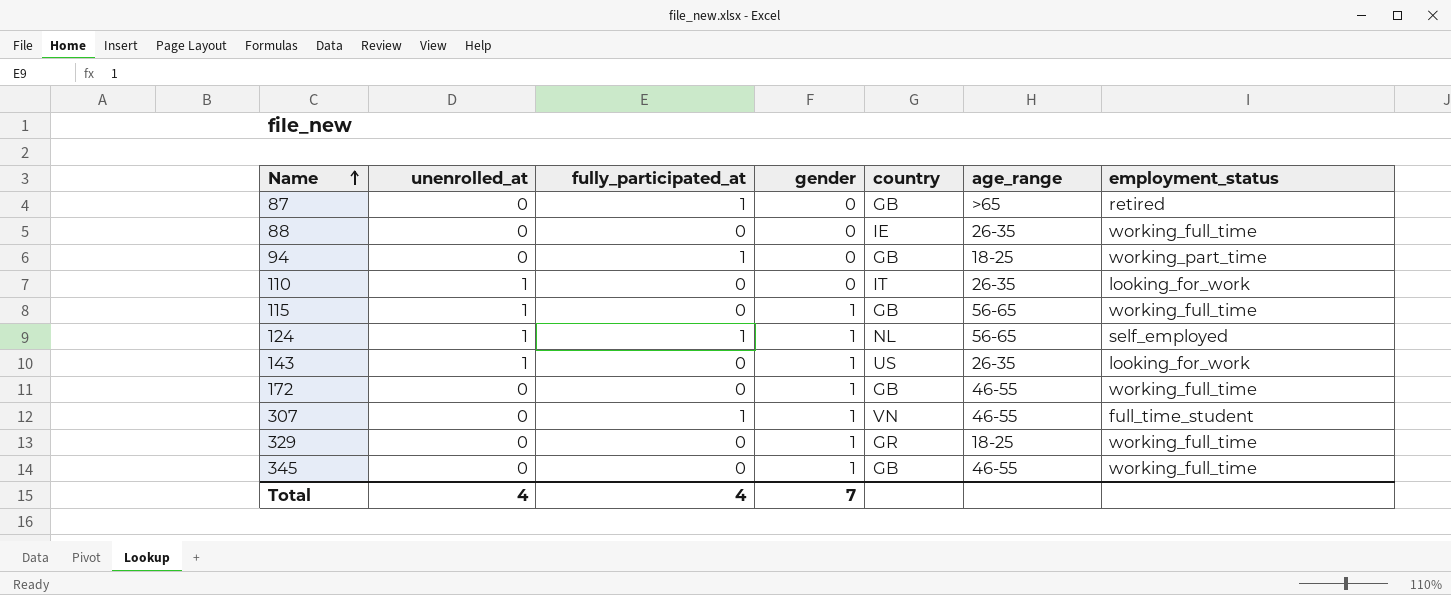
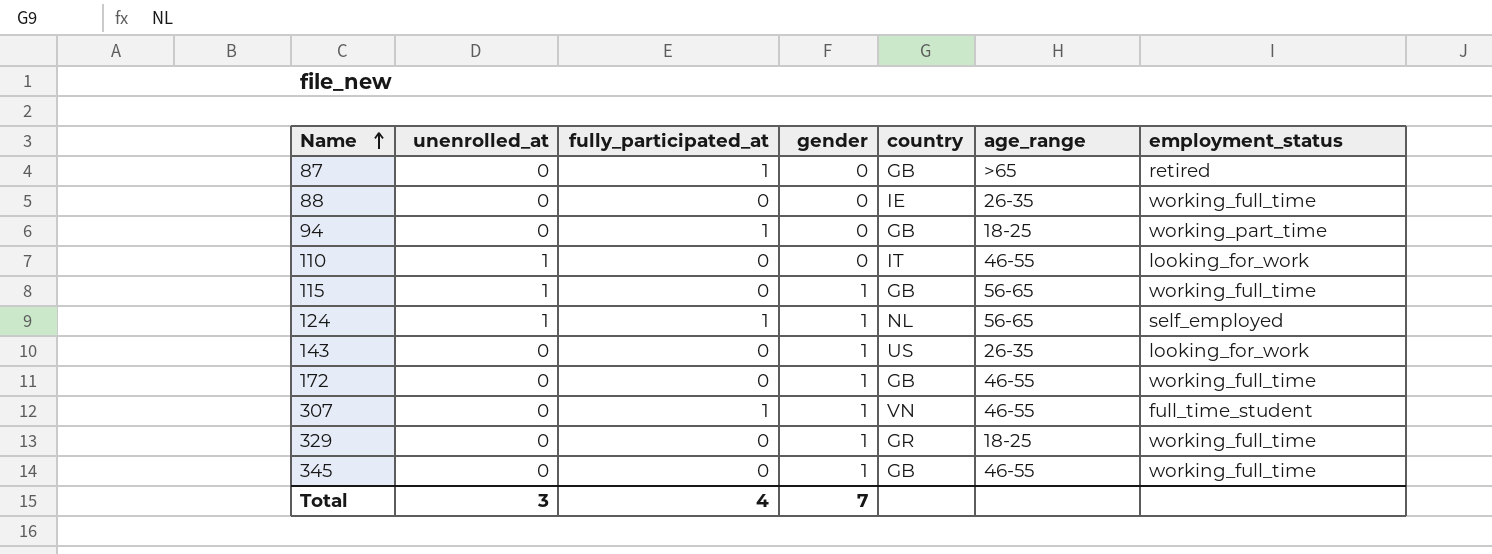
110 | age_range: 26-35 -> 46-55
143 | unenrolled_at: 1 -> 0
Total | unenrolled_at: 4 -> 3

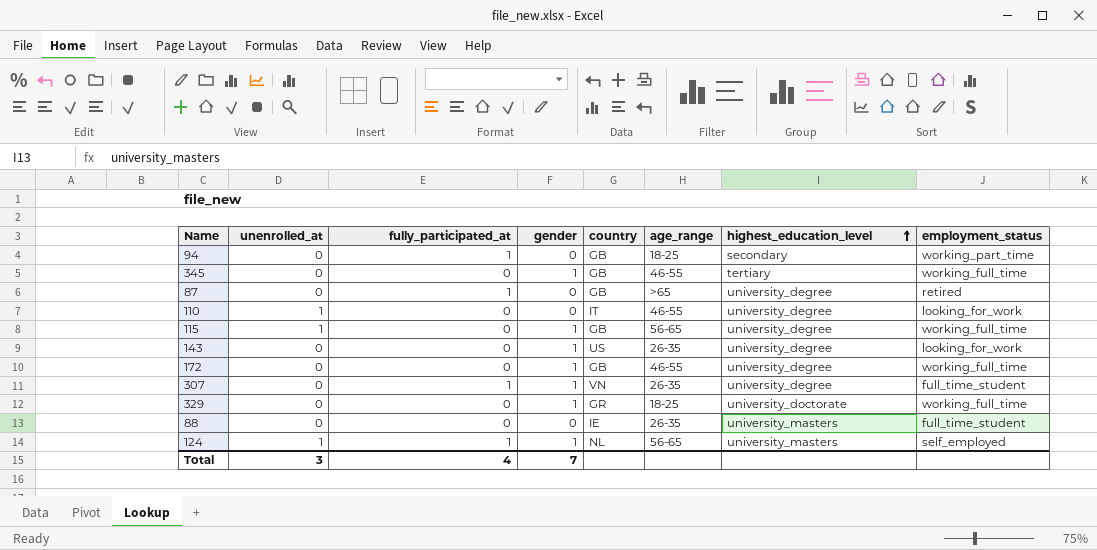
row order: Name ascending -> highest_education_level ascending
column highest_education_level | position: none -> 7
307 | age_range: 46-55 -> 26-35
88 | employment_status: working_full_time -> full_time_student

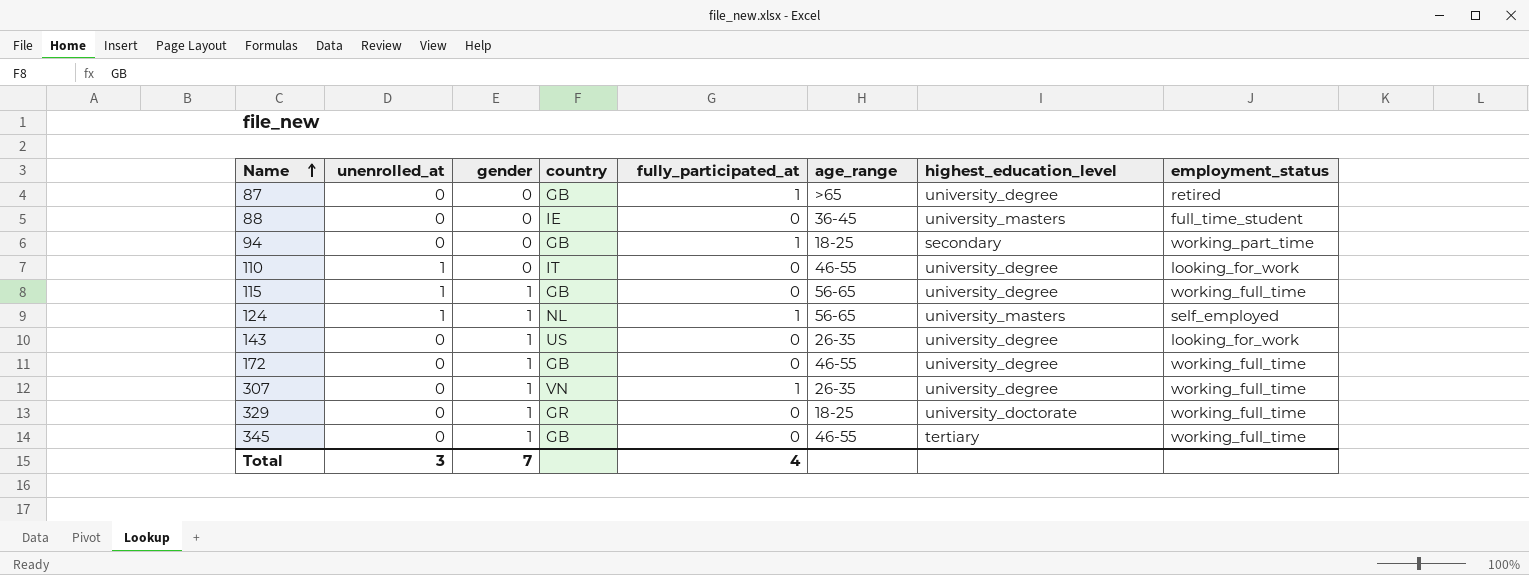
row order: highest_education_level ascending -> Name ascending
column fully_participated_at | position: 3 -> 5
88 | age_range: 26-35 -> 36-45
307 | employment_status: full_time_student -> working_full_time

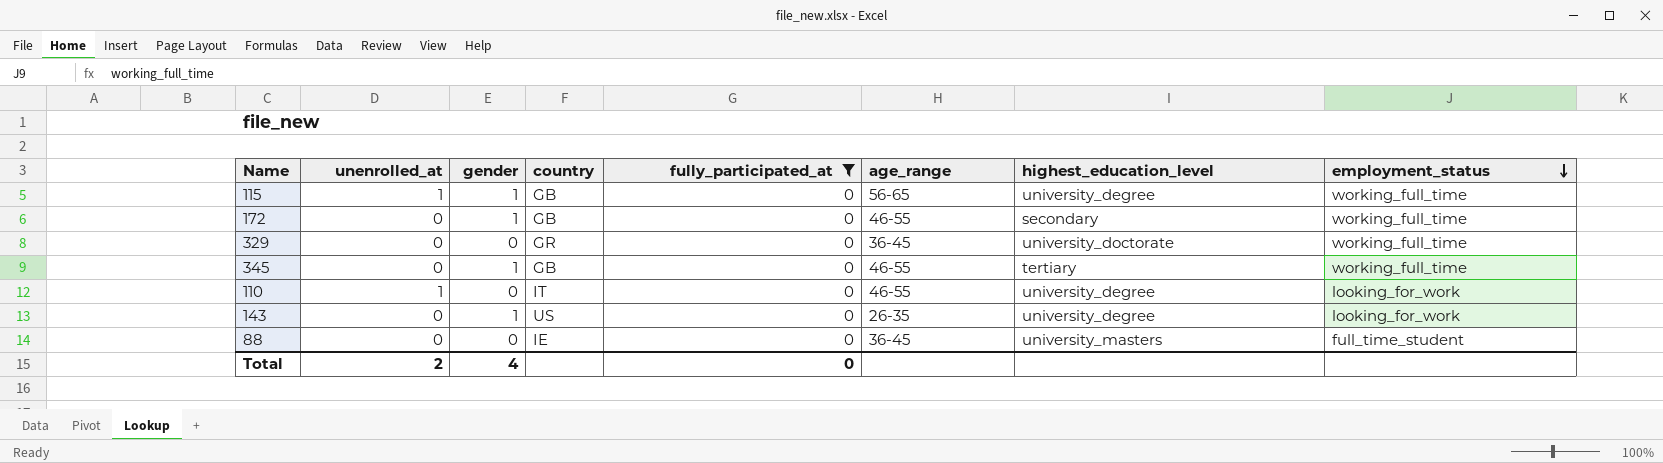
filter: none -> fully_participated_at = 0
row order: Name ascending -> employment_status descending
172 | highest_education_level: university_degree -> secondary
329 | gender: 1 -> 0
329 | age_range: 18-25 -> 36-45
Total | unenrolled_at: 3 -> 2
Total | gender: 7 -> 4
Total | fully_participated_at: 4 -> 0

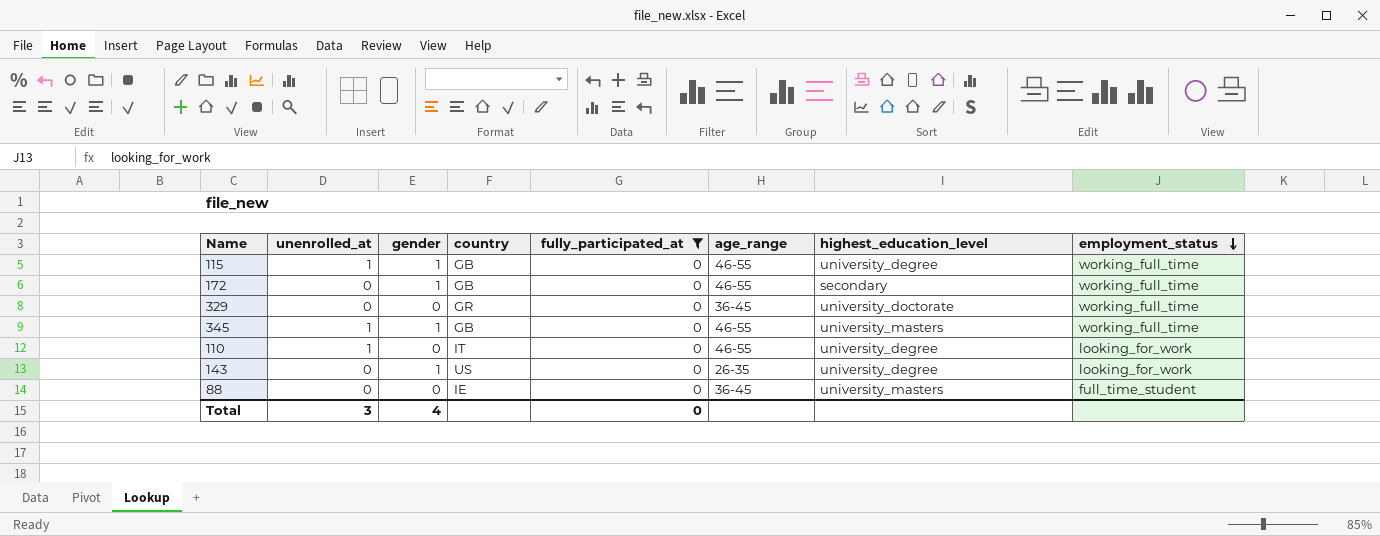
115 | age_range: 56-65 -> 46-55
345 | unenrolled_at: 0 -> 1
345 | highest_education_level: tertiary -> university_masters
Total | unenrolled_at: 2 -> 3

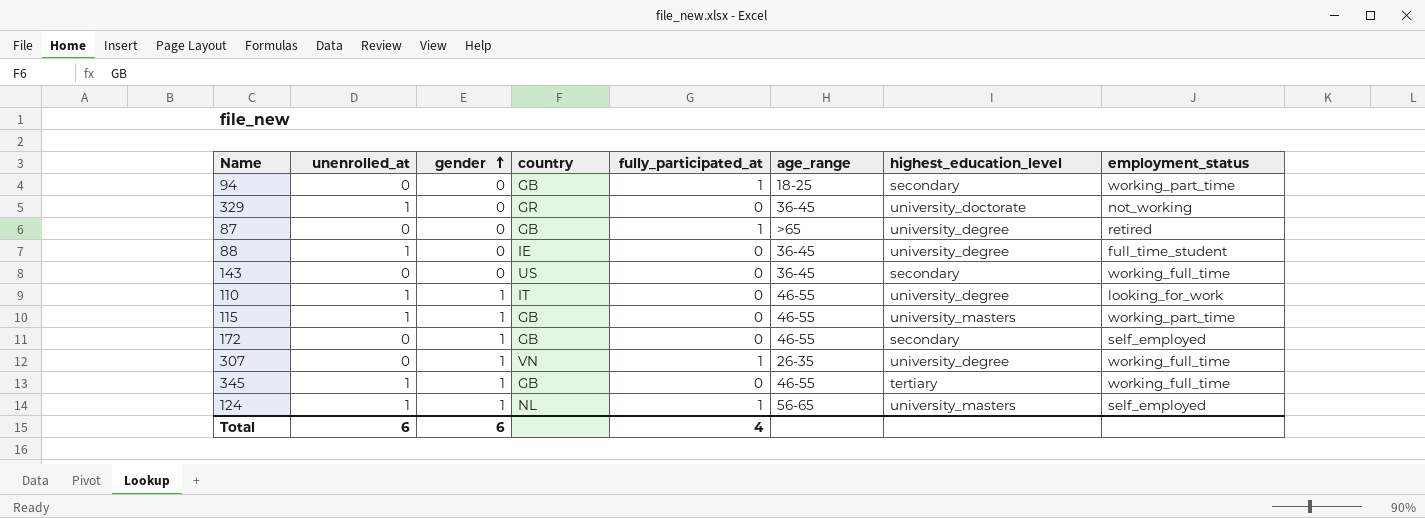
filter: fully_participated_at = 0 -> none
row order: employment_status descending -> gender ascending
329 | unenrolled_at: 0 -> 1
329 | employment_status: working_full_time -> not_working
88 | unenrolled_at: 0 -> 1
88 | highest_education_level: university_masters -> university_degree
143 | gender: 1 -> 0
143 | age_range: 26-35 -> 36-45
143 | highest_education_level: university_degree -> secondary
143 | employment_status: looking_for_work -> working_full_time
110 | gender: 0 -> 1
115 | highest_education_level: university_degree -> university_masters
115 | employment_status: working_full_time -> working_part_time
172 | employment_status: working_full_time -> self_employed
345 | highest_education_level: university_masters -> tertiary
Total | unenrolled_at: 3 -> 6
Total | gender: 4 -> 6
Total | fully_participated_at: 0 -> 4

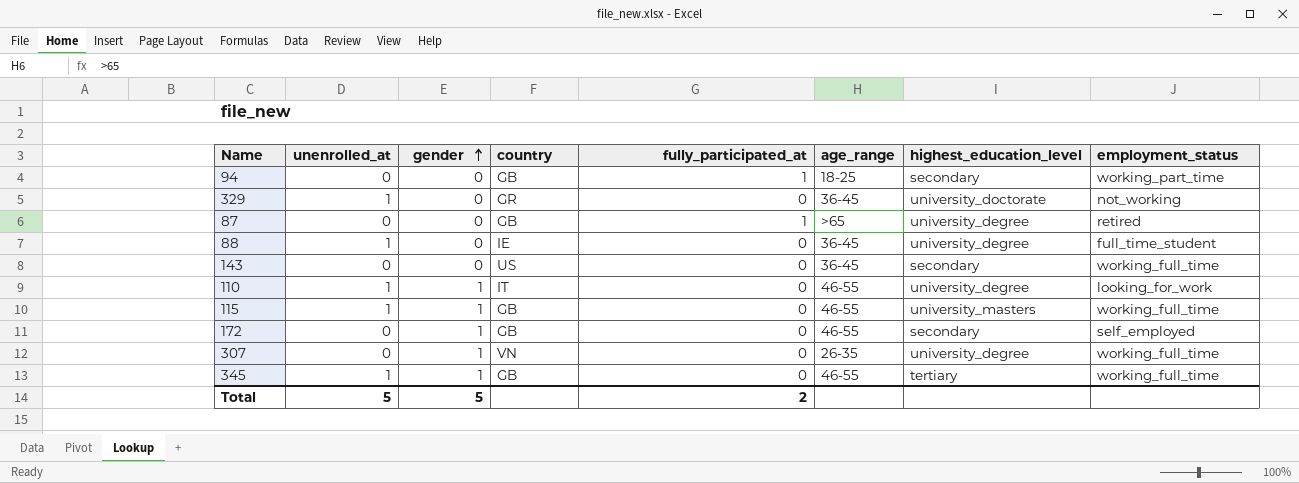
row 124: 1 | 1 | NL | 1 | 56-65 | university_masters | self_employed -> none
115 | employment_status: working_part_time -> working_full_time
307 | fully_participated_at: 1 -> 0
Total | unenrolled_at: 6 -> 5
Total | gender: 6 -> 5
Total | fully_participated_at: 4 -> 2

